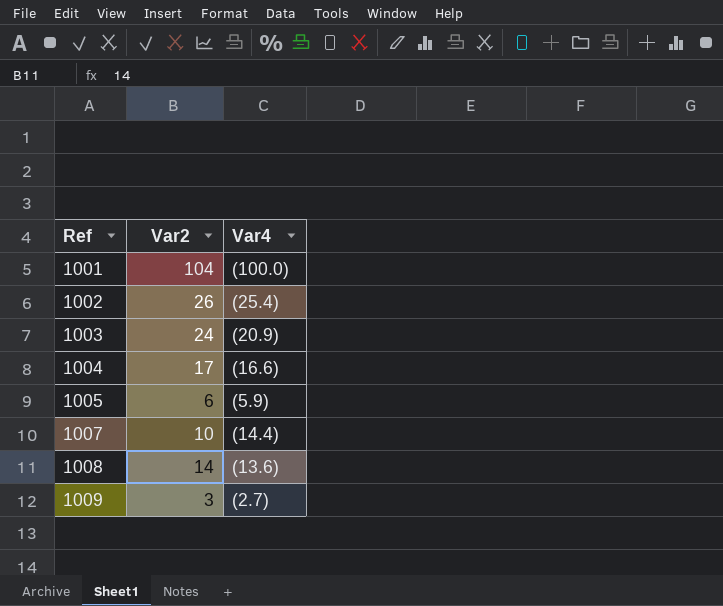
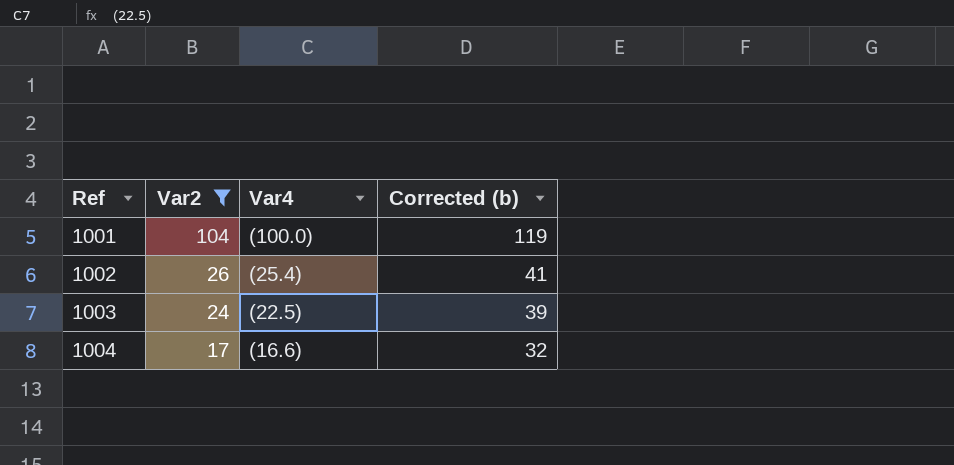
filter: none -> Var2 >= 17
column Corrected (b) | formula: none -> [Var2] + 15
1003 | Var4: (20.9) -> (22.5)

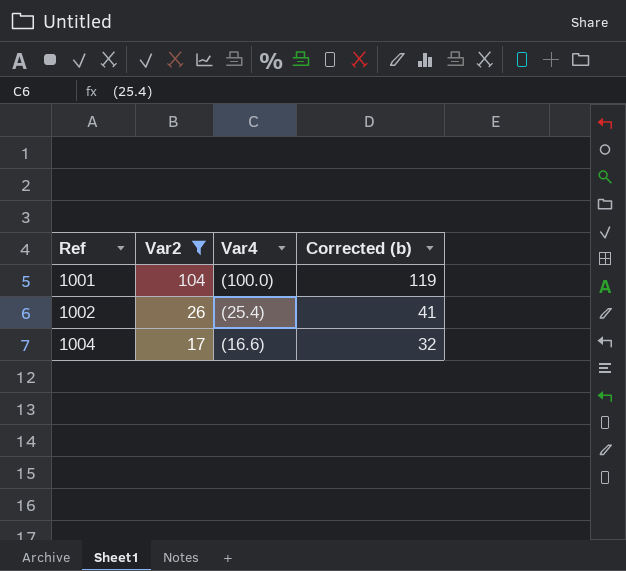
row 1003: 24 | (22.5) | 39 -> none

